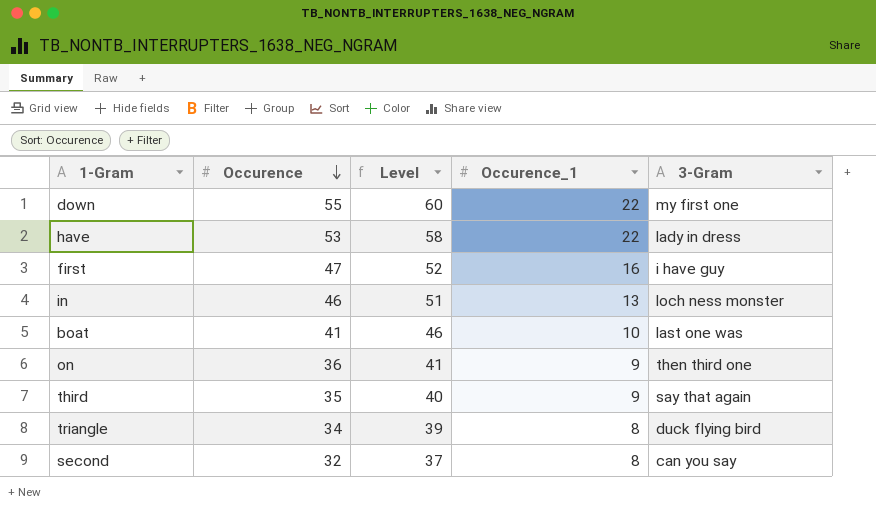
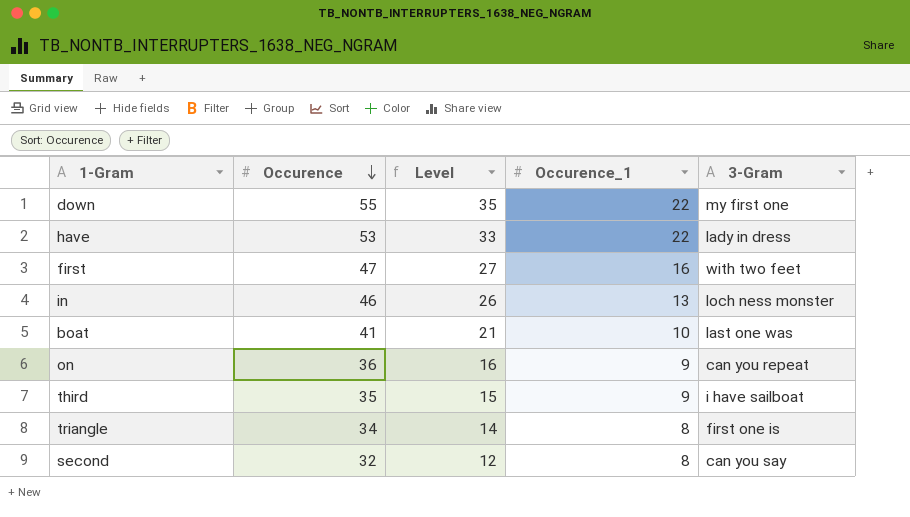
column Level | formula: [Occurence] + 5 -> [Occurence] - 20
first | 3-Gram: i have guy -> with two feet
on | 3-Gram: then third one -> can you repeat
third | 3-Gram: say that again -> i have sailboat
triangle | 3-Gram: duck flying bird -> first one is

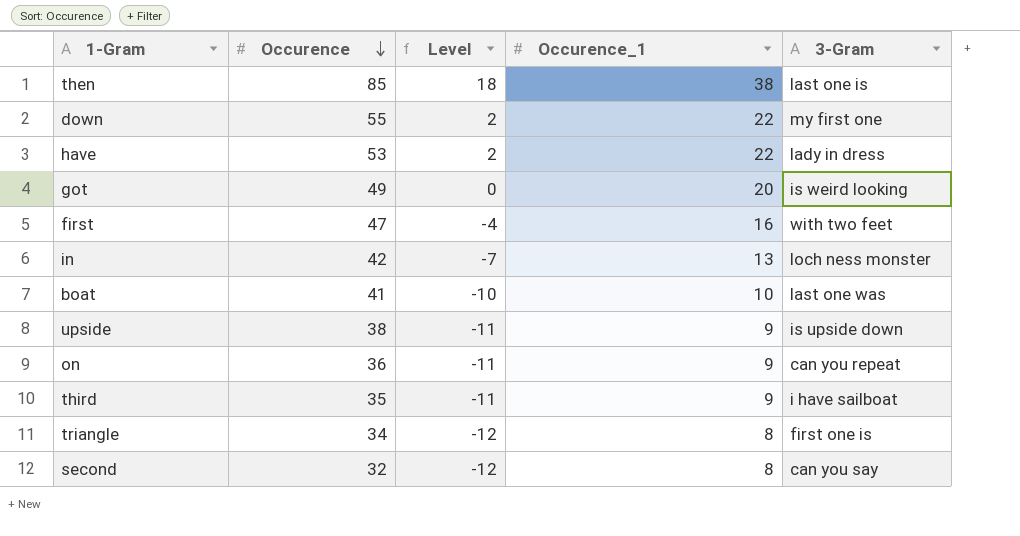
column Level | formula: [Occurence] - 20 -> [Occurence_1] - 20
row then: none -> 85 | 18 | 38 | last one is
row got: none -> 49 | 0 | 20 | is weird looking
in | Occurence: 46 -> 42
row upside: none -> 38 | -11 | 9 | is upside down

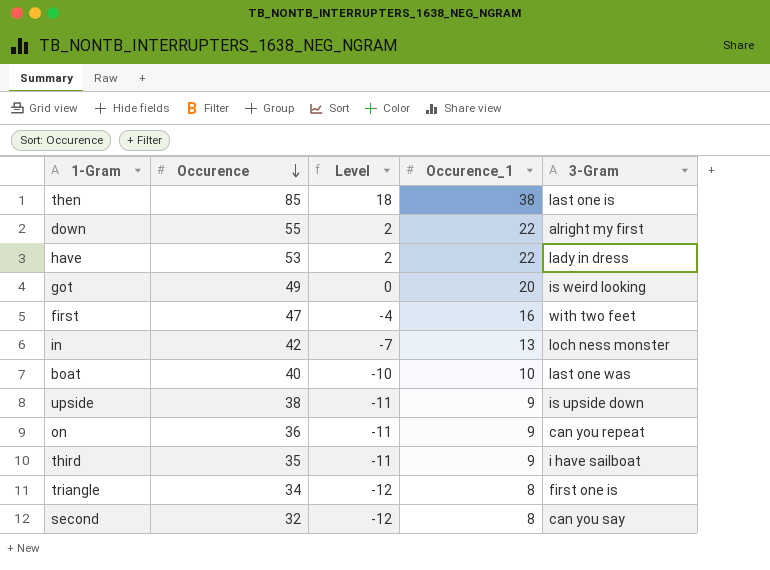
down | 3-Gram: my first one -> alright my first
boat | Occurence: 41 -> 40

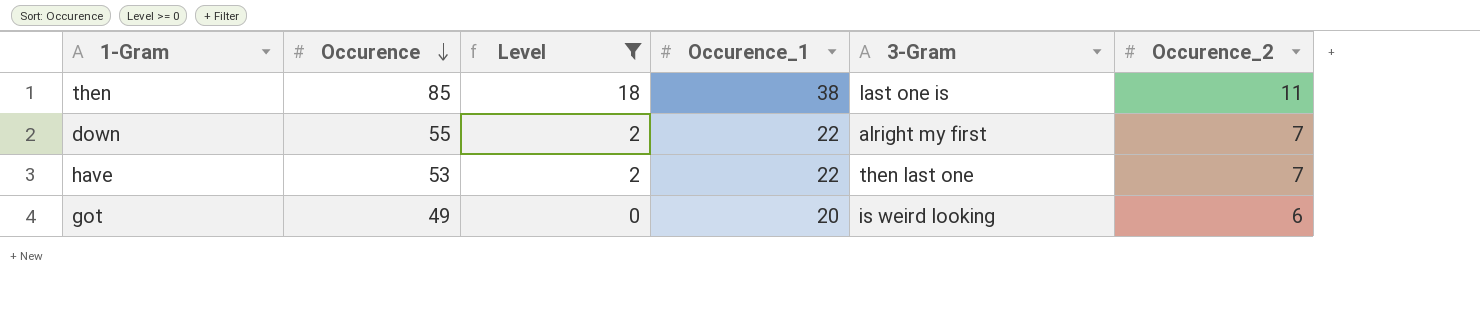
filter: none -> Level >= 0
column Occurence_2 | position: none -> 6
have | 3-Gram: lady in dress -> then last one

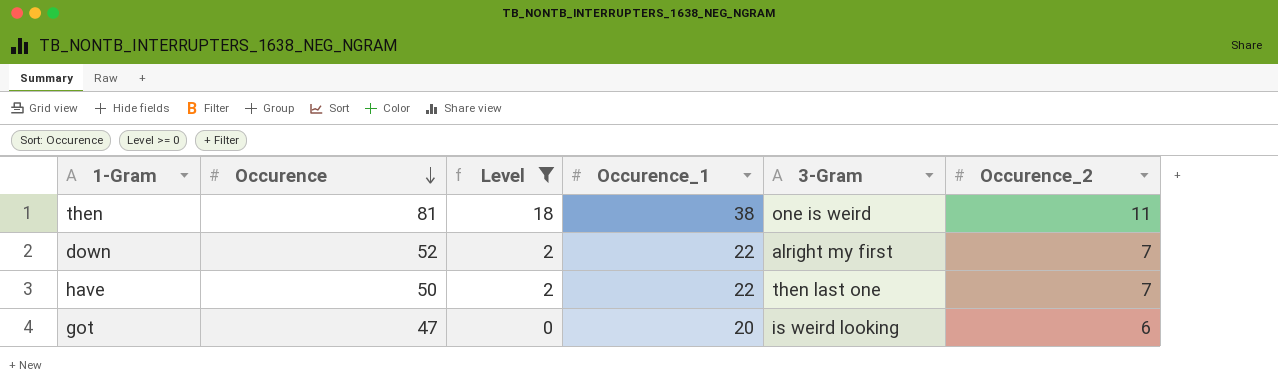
then | Occurence: 85 -> 81
then | 3-Gram: last one is -> one is weird
down | Occurence: 55 -> 52
have | Occurence: 53 -> 50
got | Occurence: 49 -> 47

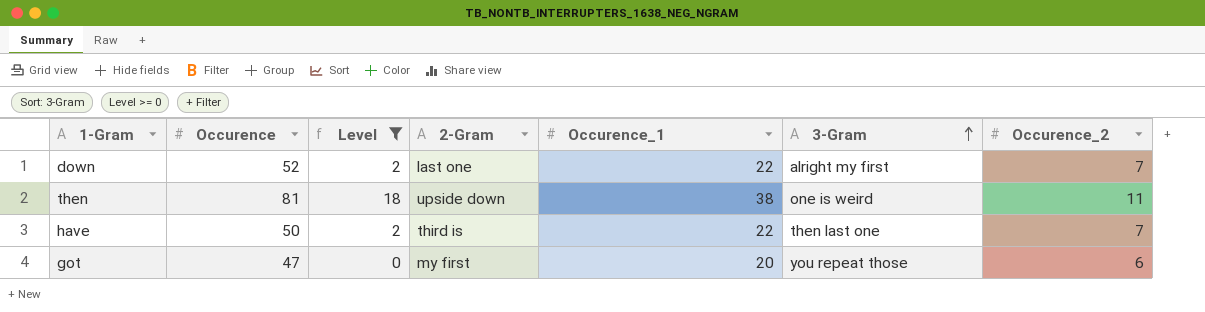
row order: Occurence descending -> 3-Gram ascending
column 2-Gram | position: none -> 4
got | 3-Gram: is weird looking -> you repeat those

